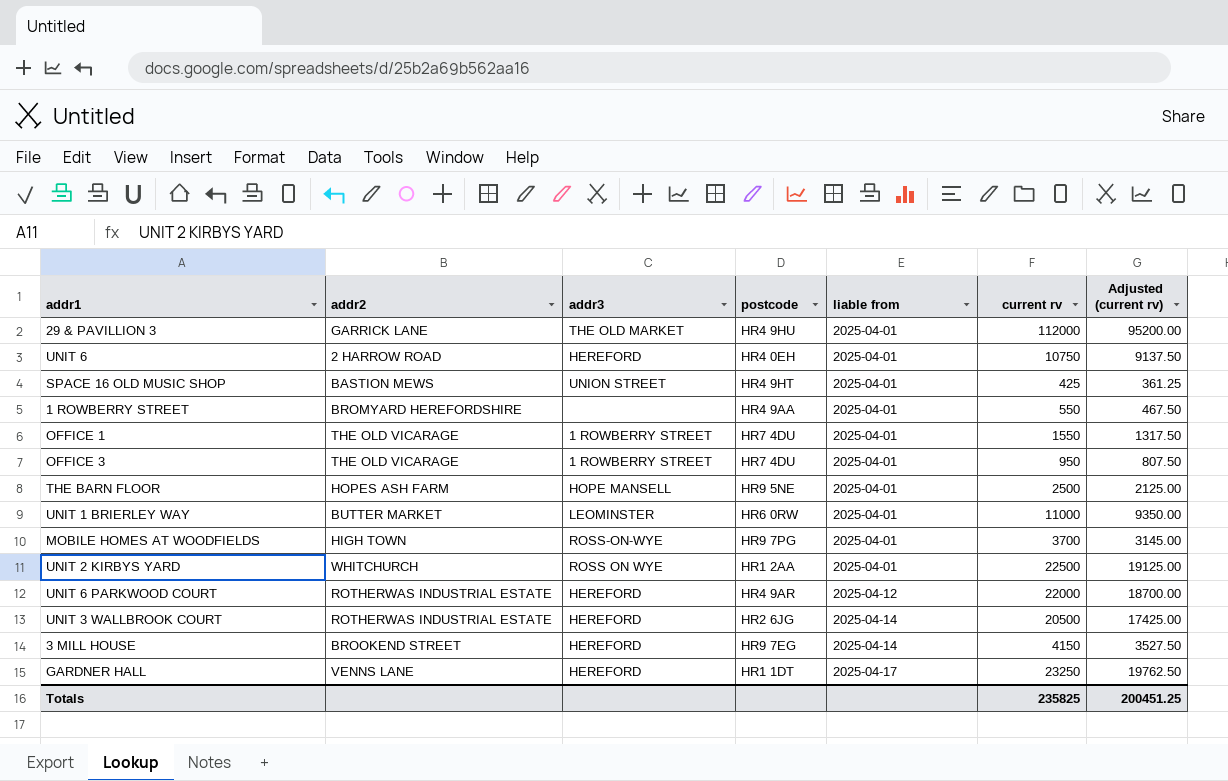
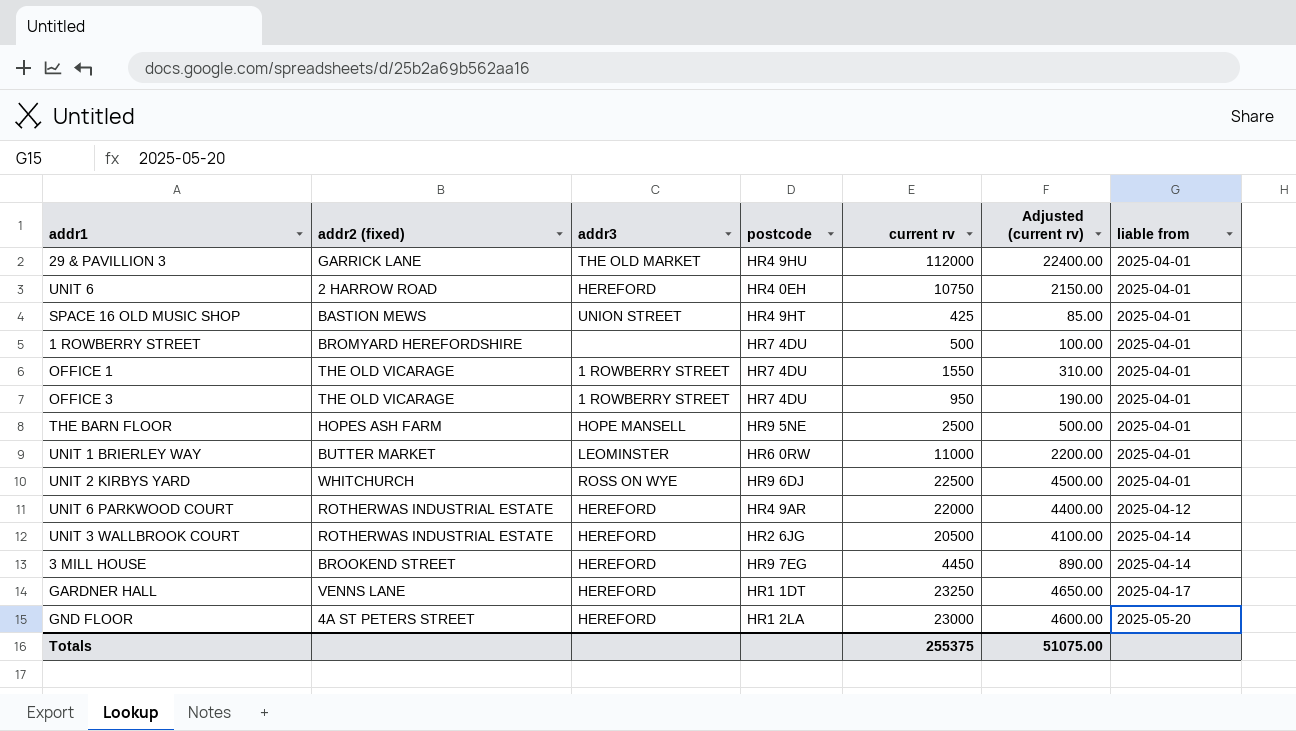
column name: addr2 -> addr2 (fixed)
column Adjusted (current rv) | formula: [current rv] * 0.85 -> [current rv] * 0.2
column liable from | position: 5 -> 7
row MOBILE HOMES AT WOODFIELDS: HIGH TOWN | ROSS-ON-WYE | HR9 7PG | 2025-04-01 | 3700 | 3145.00 -> none
1 ROWBERRY STREET | postcode: HR4 9AA -> HR7 4DU
1 ROWBERRY STREET | current rv: 550 -> 500
UNIT 2 KIRBYS YARD | postcode: HR1 2AA -> HR9 6DJ
3 MILL HOUSE | current rv: 4150 -> 4450
row GND FLOOR: none -> 4A ST PETERS STREET | HEREFORD | HR1 2LA | 23000 | 4600.00 | 2025-05-20
Totals | current rv: 235825 -> 255375
Totals | Adjusted (current rv): 200451.25 -> 51075.00

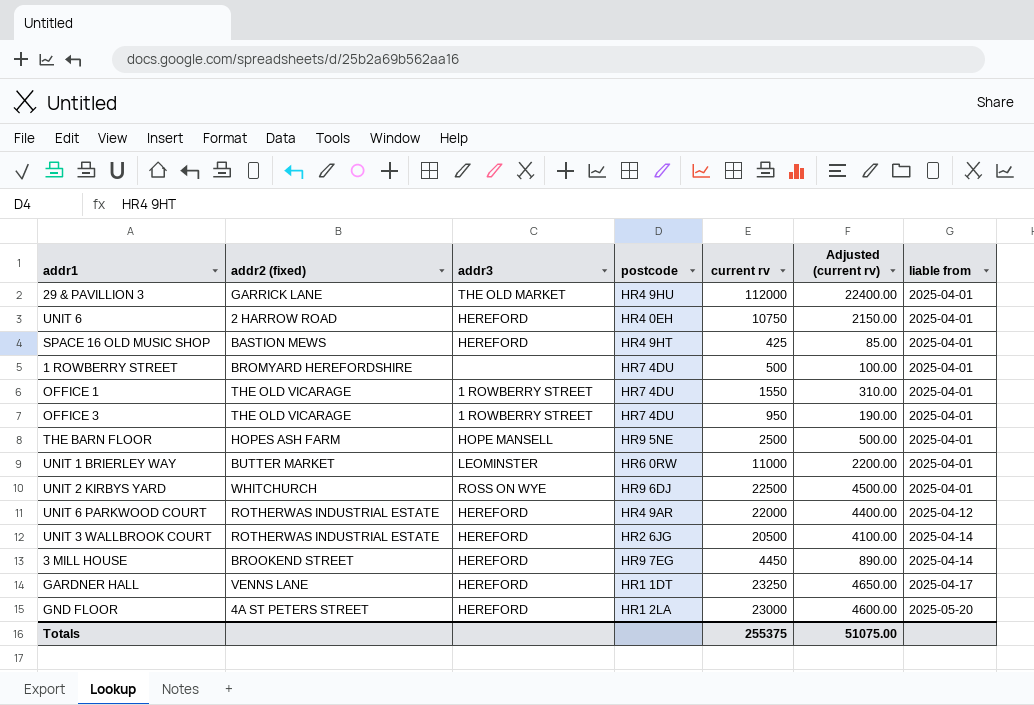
SPACE 16 OLD MUSIC SHOP | addr3: UNION STREET -> HEREFORD

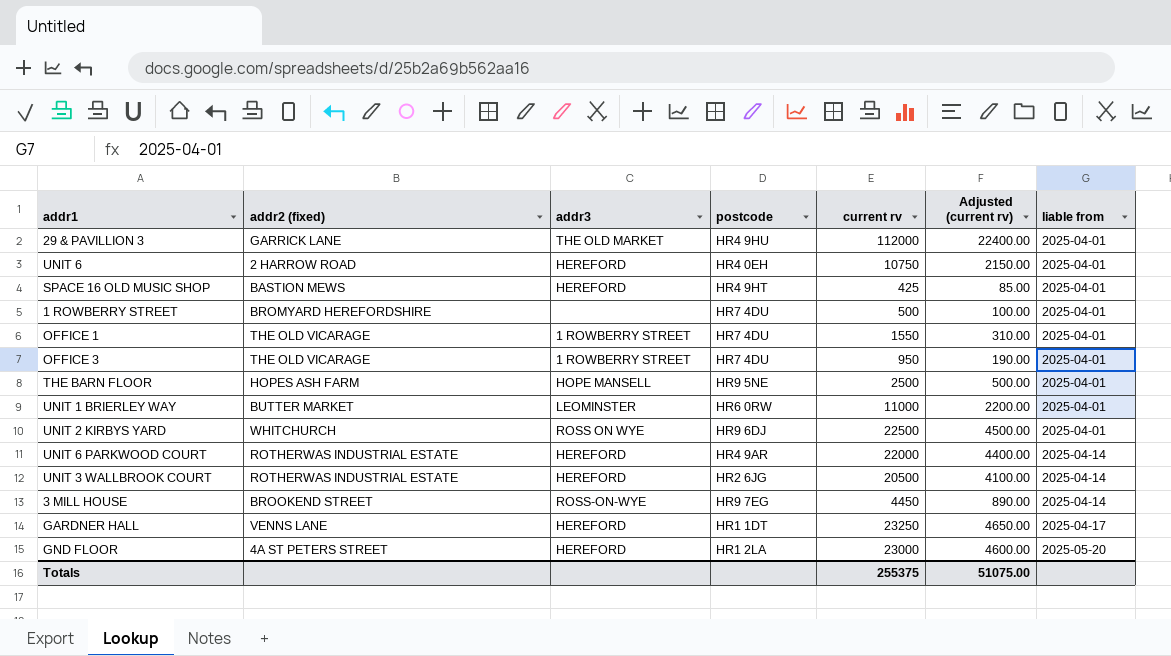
UNIT 6 PARKWOOD COURT | liable from: 2025-04-12 -> 2025-04-14
3 MILL HOUSE | addr3: HEREFORD -> ROSS-ON-WYE

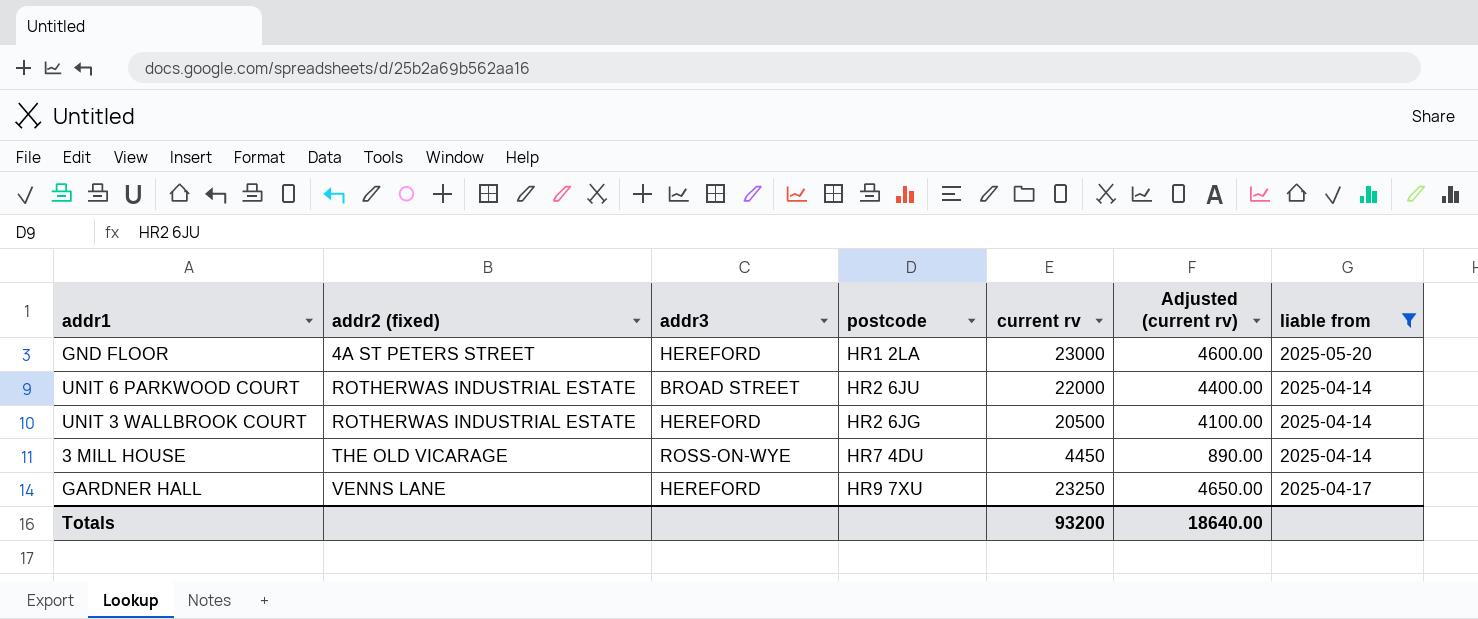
filter: none -> liable from != 2025-04-01
row order: liable from ascending -> addr2 (fixed) ascending
UNIT 6 PARKWOOD COURT | addr3: HEREFORD -> BROAD STREET
UNIT 6 PARKWOOD COURT | postcode: HR4 9AR -> HR2 6JU
3 MILL HOUSE | addr2 (fixed): BROOKEND STREET -> THE OLD VICARAGE
3 MILL HOUSE | postcode: HR9 7EG -> HR7 4DU
GARDNER HALL | postcode: HR1 1DT -> HR9 7XU
Totals | current rv: 255375 -> 93200
Totals | Adjusted (current rv): 51075.00 -> 18640.00

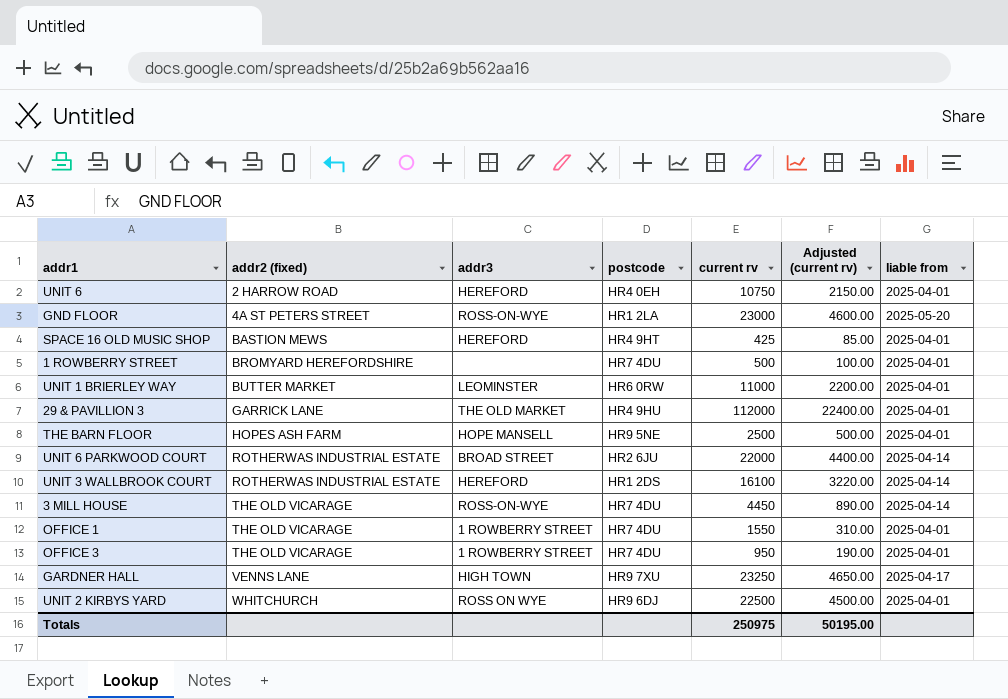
filter: liable from != 2025-04-01 -> none
GND FLOOR | addr3: HEREFORD -> ROSS-ON-WYE
UNIT 3 WALLBROOK COURT | postcode: HR2 6JG -> HR1 2DS
UNIT 3 WALLBROOK COURT | current rv: 20500 -> 16100
UNIT 3 WALLBROOK COURT | Adjusted (current rv): 4100.00 -> 3220.00
GARDNER HALL | addr3: HEREFORD -> HIGH TOWN
Totals | current rv: 93200 -> 250975
Totals | Adjusted (current rv): 18640.00 -> 50195.00

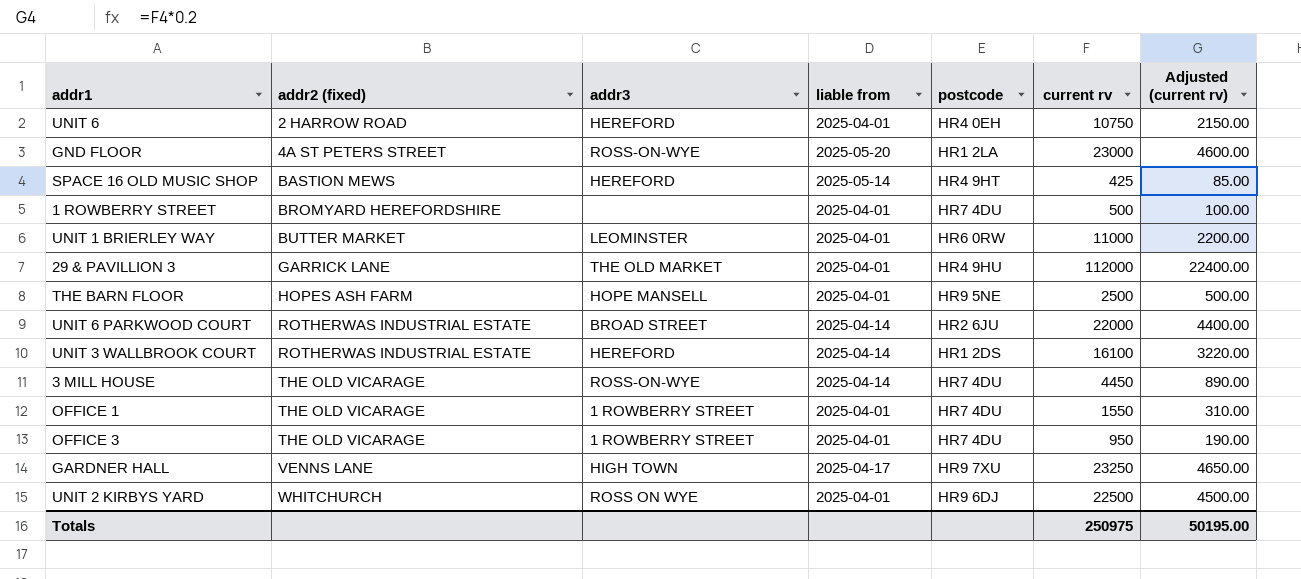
column liable from | position: 7 -> 4
SPACE 16 OLD MUSIC SHOP | liable from: 2025-04-01 -> 2025-05-14

